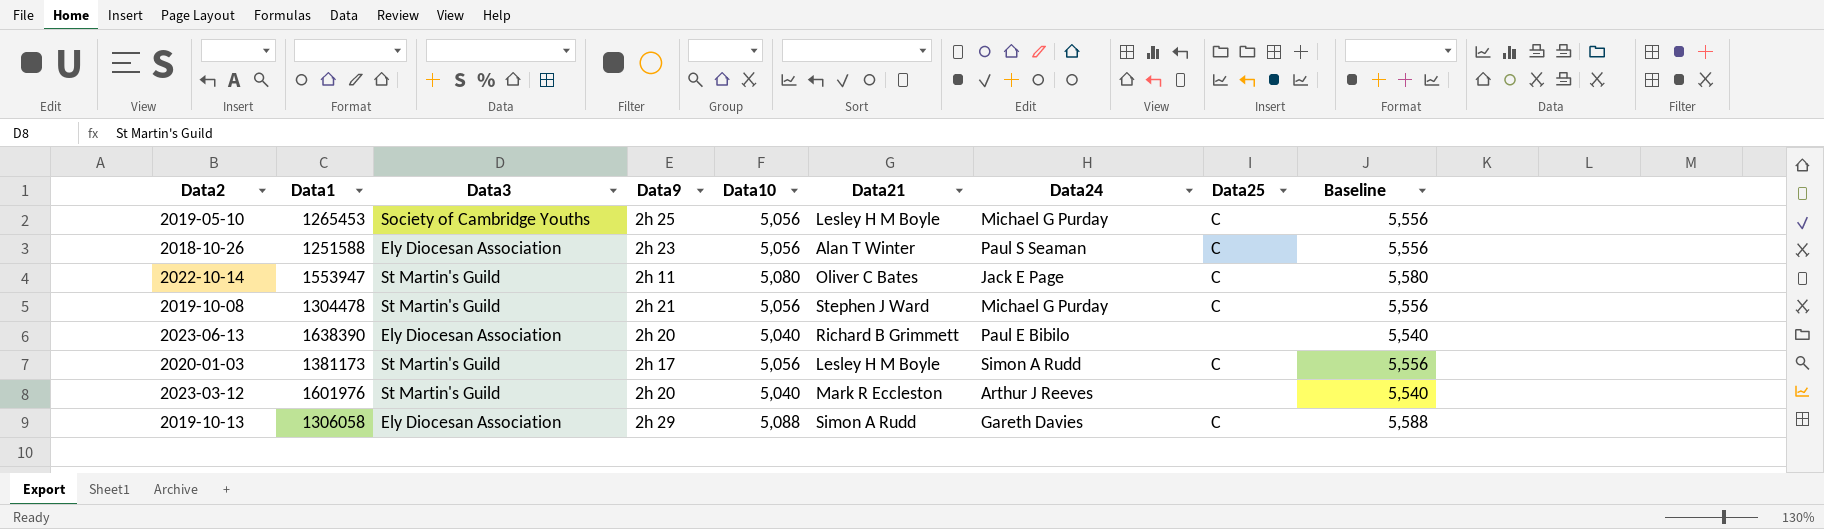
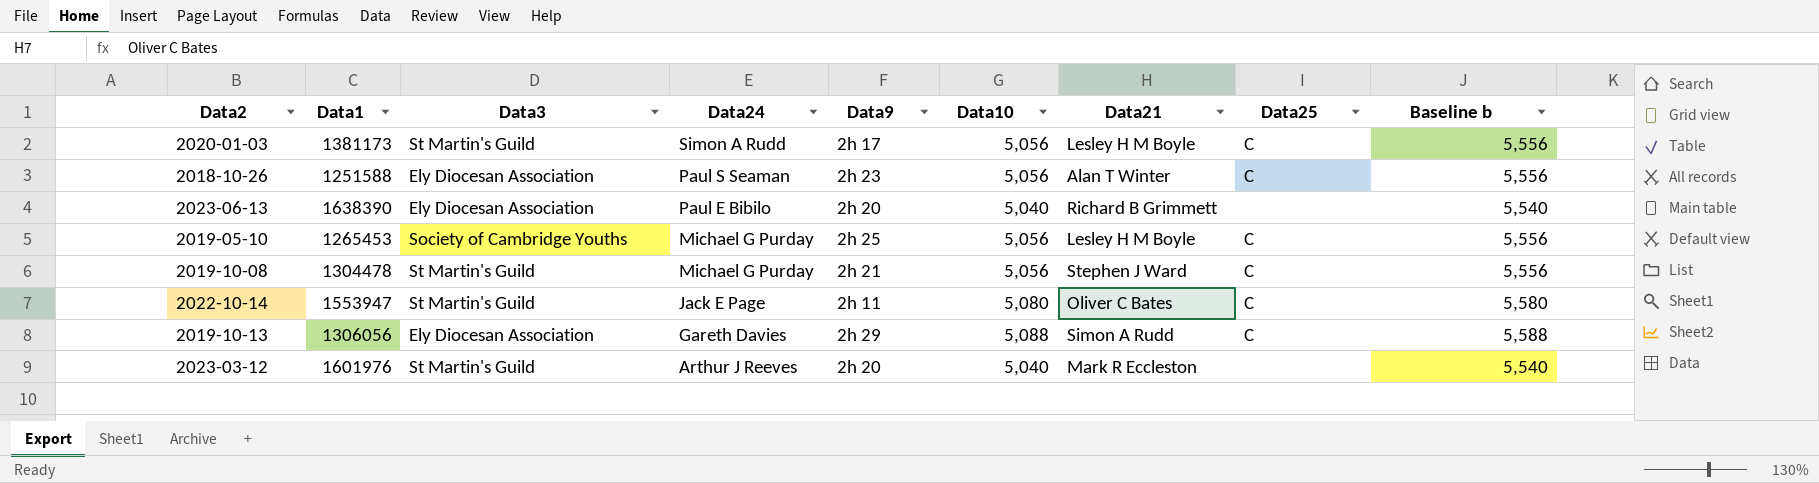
row order: none -> Data24 descending
column Data24 | position: 7 -> 4
column name: Baseline -> Baseline b
2019-10-13 | Data1: 1306058 -> 1306056

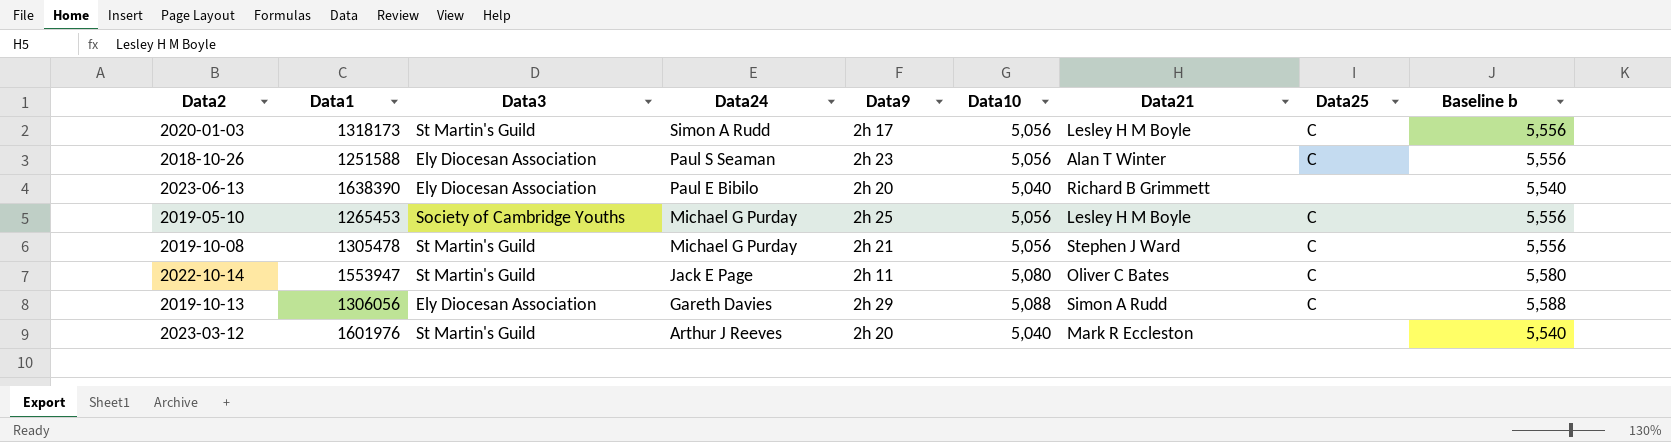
2020-01-03 | Data1: 1381173 -> 1318173
2019-10-08 | Data1: 1304478 -> 1305478

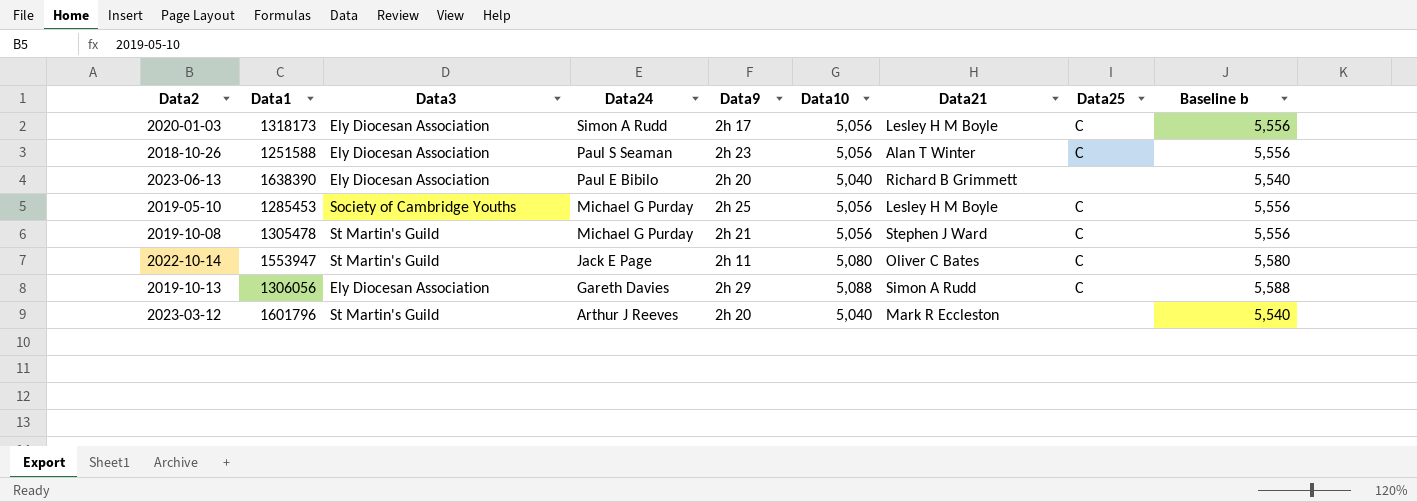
2020-01-03 | Data3: St Martin's Guild -> Ely Diocesan Association
2019-05-10 | Data1: 1265453 -> 1285453
2023-03-12 | Data1: 1601976 -> 1601796

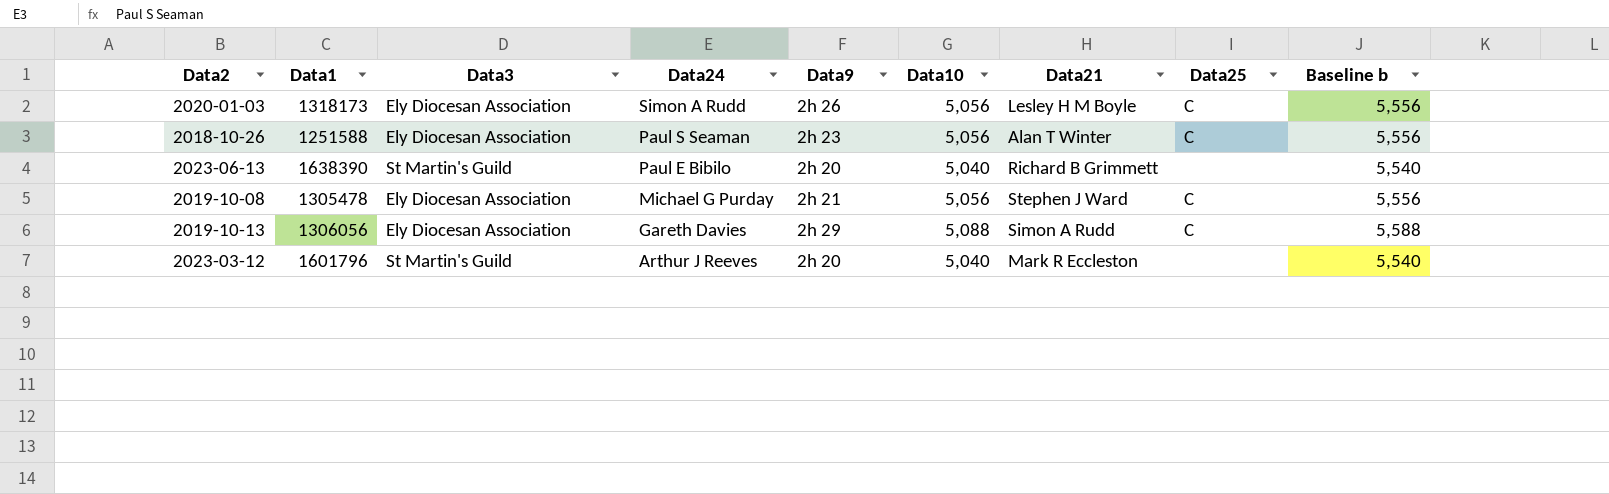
row 2019-05-10: 1285453 | Society of Cambridge Youths | Michael G Purday | 2h 25 | 5,056 | Lesley H M Boyle | C | 5,556 -> none
row 2022-10-14: 1553947 | St Martin's Guild | Jack E Page | 2h 11 | 5,080 | Oliver C Bates | C | 5,580 -> none
2020-01-03 | Data9: 2h 17 -> 2h 26
2023-06-13 | Data3: Ely Diocesan Association -> St Martin's Guild
2019-10-08 | Data3: St Martin's Guild -> Ely Diocesan Association

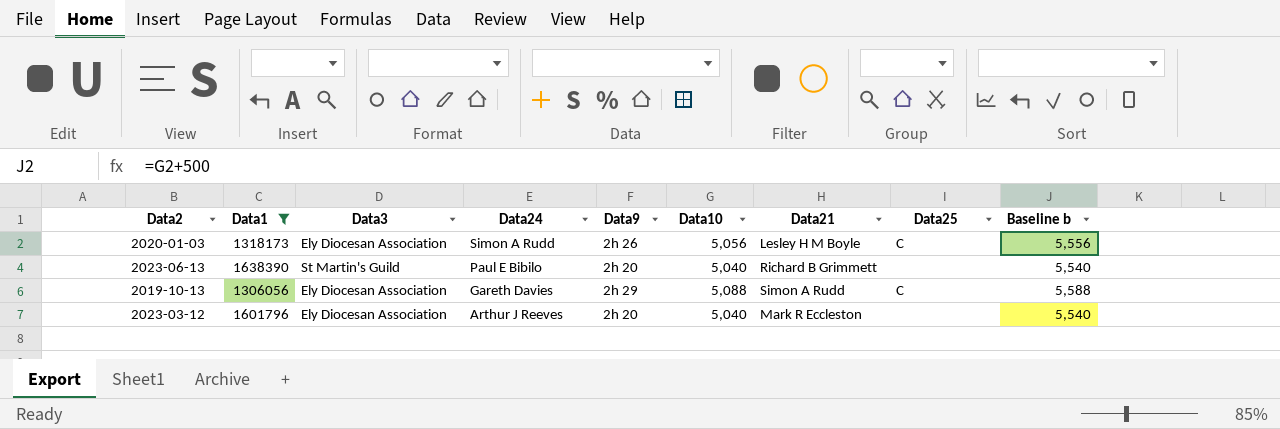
filter: none -> Data1 >= 1306056
2023-03-12 | Data3: St Martin's Guild -> Ely Diocesan Association

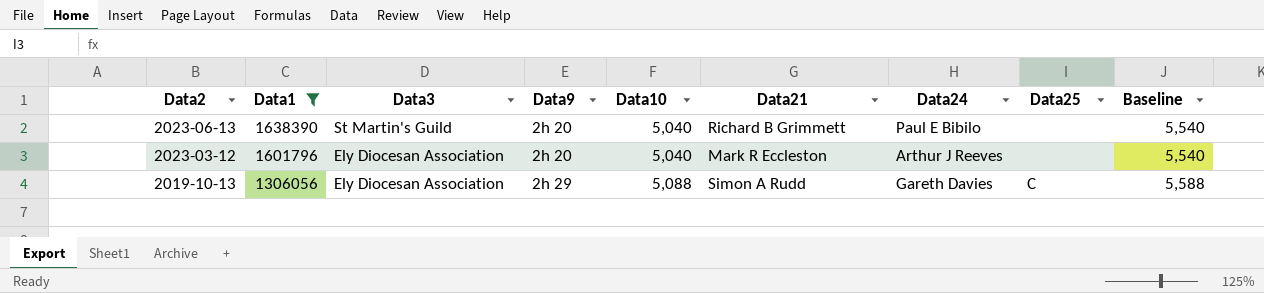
row order: Data24 descending -> Data2 descending
column Data24 | position: 4 -> 7
column name: Baseline b -> Baseline
row 2020-01-03: 1318173 | Ely Diocesan Association | Simon A Rudd | 2h 26 | 5,056 | Lesley H M Boyle | C | 5,556 -> none

